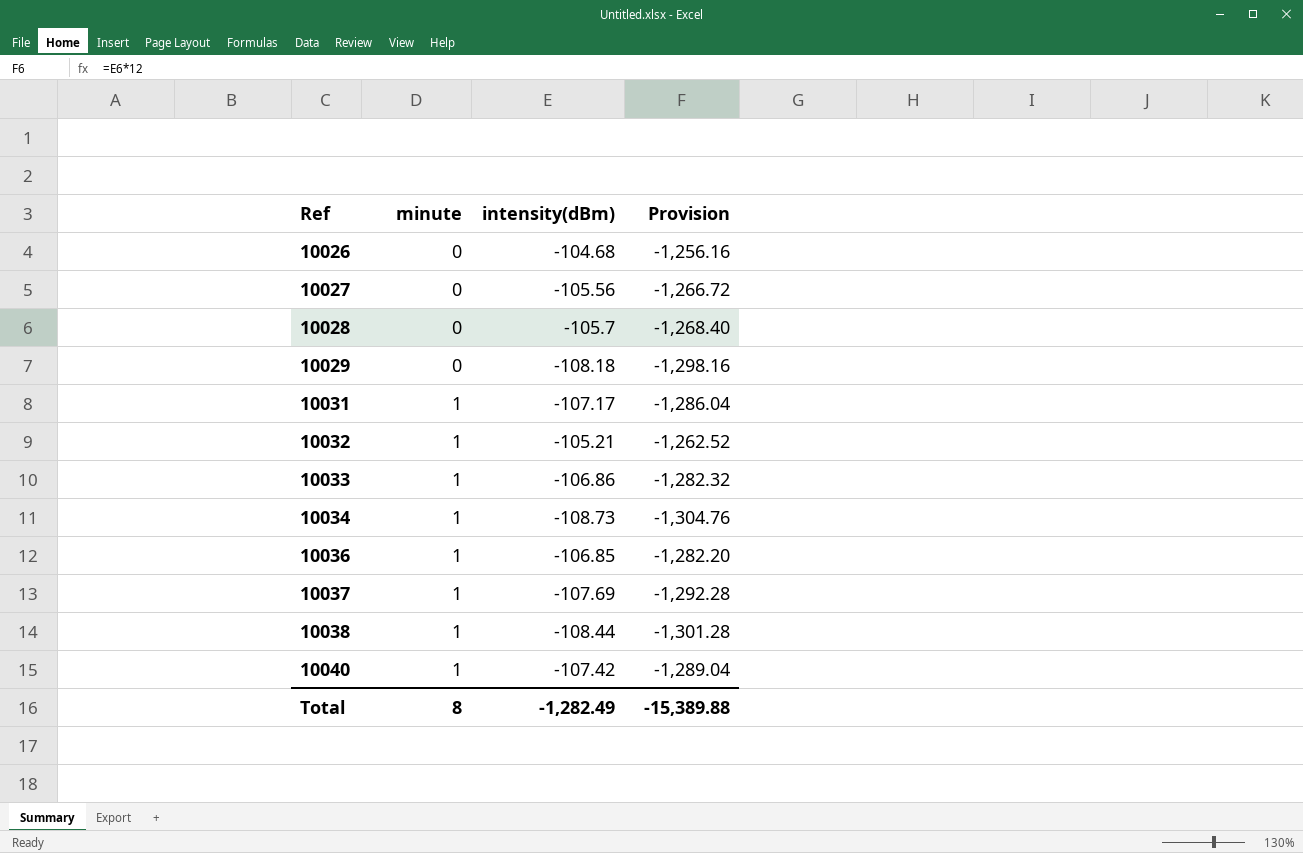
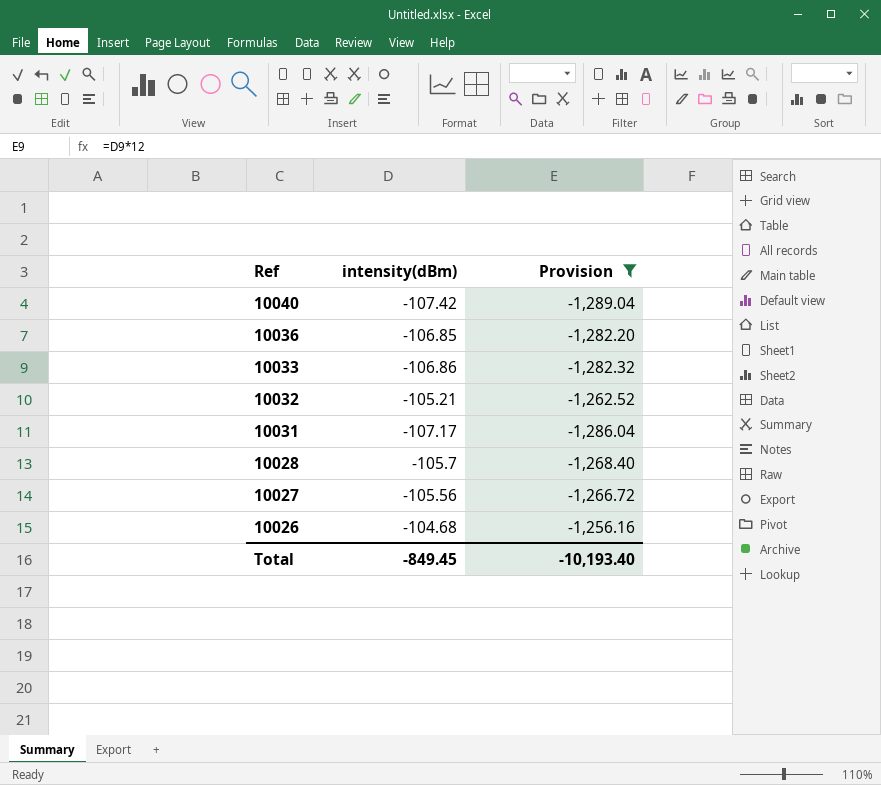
filter: none -> Provision >= -1,289.04
row order: Ref ascending -> Ref descending
column minute | position: 2 -> none
Total | intensity(dBm): -1,282.49 -> -849.45
Total | Provision: -15,389.88 -> -10,193.40

